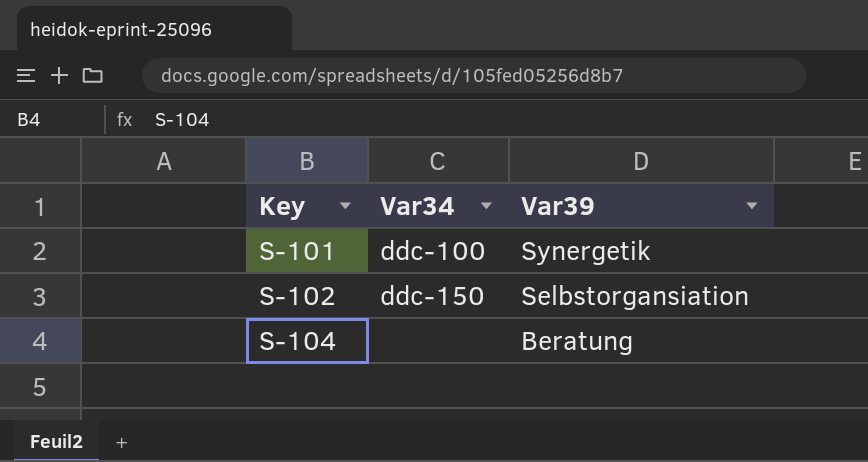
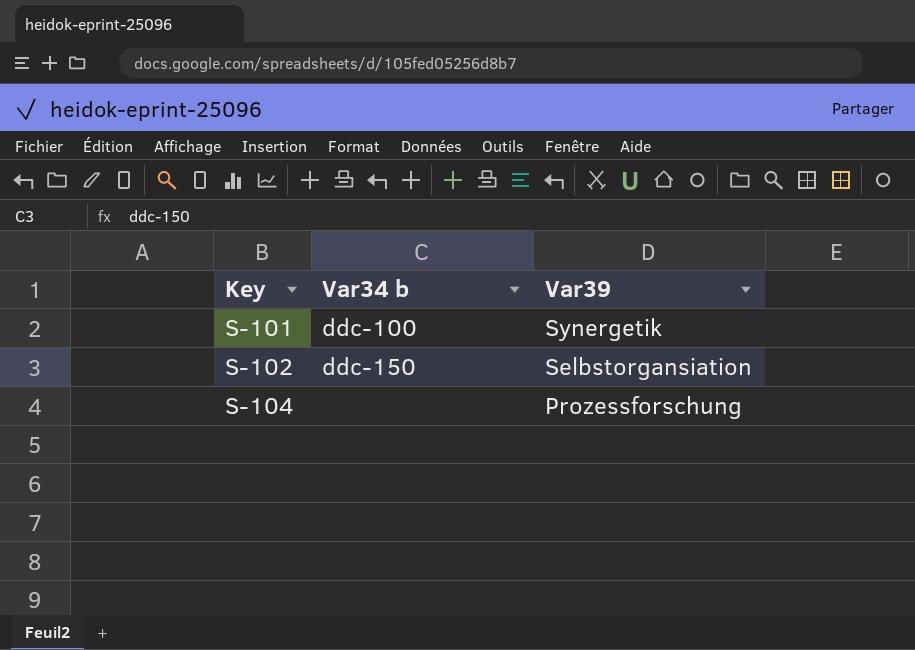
column name: Var34 -> Var34 b
S-104 | Var39: Beratung -> Prozessforschung

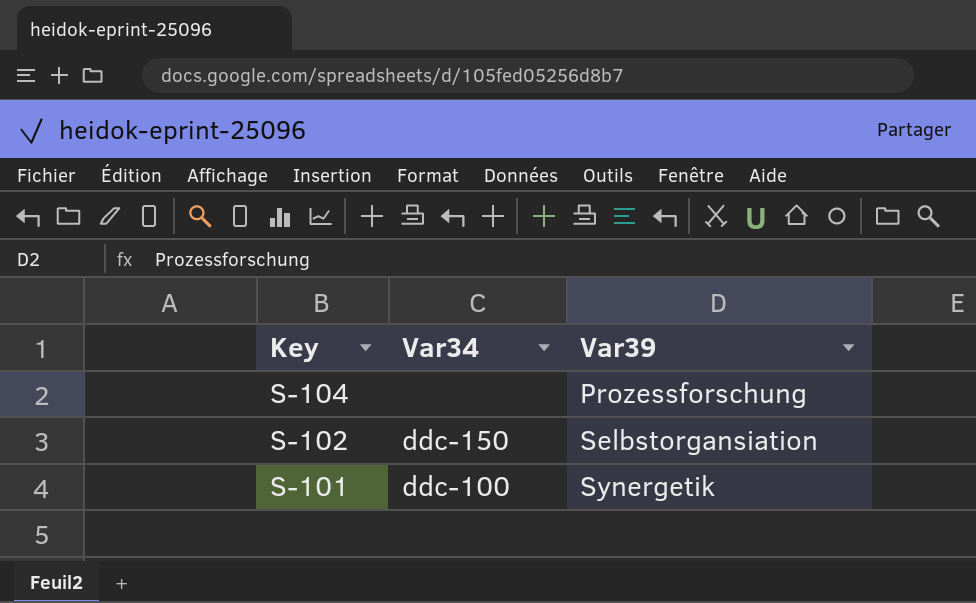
row order: Key ascending -> Key descending
column name: Var34 b -> Var34

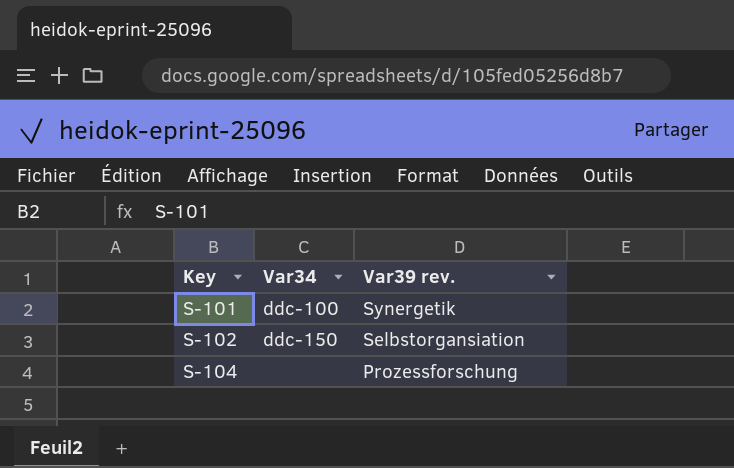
row order: Key descending -> Key ascending
column name: Var39 -> Var39 rev.

